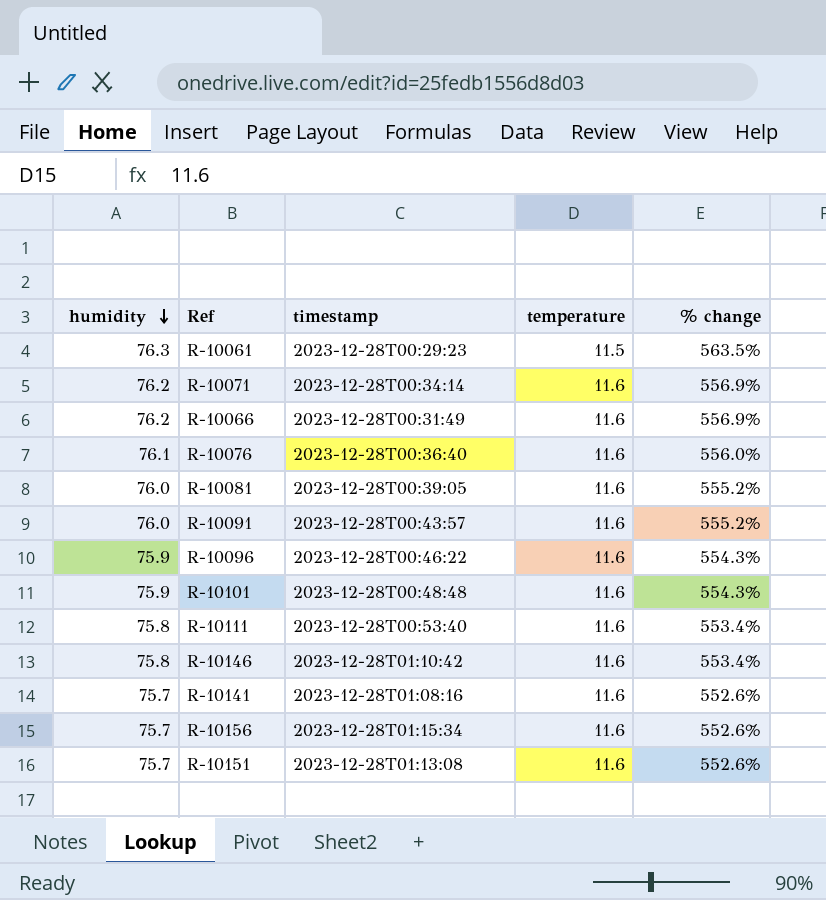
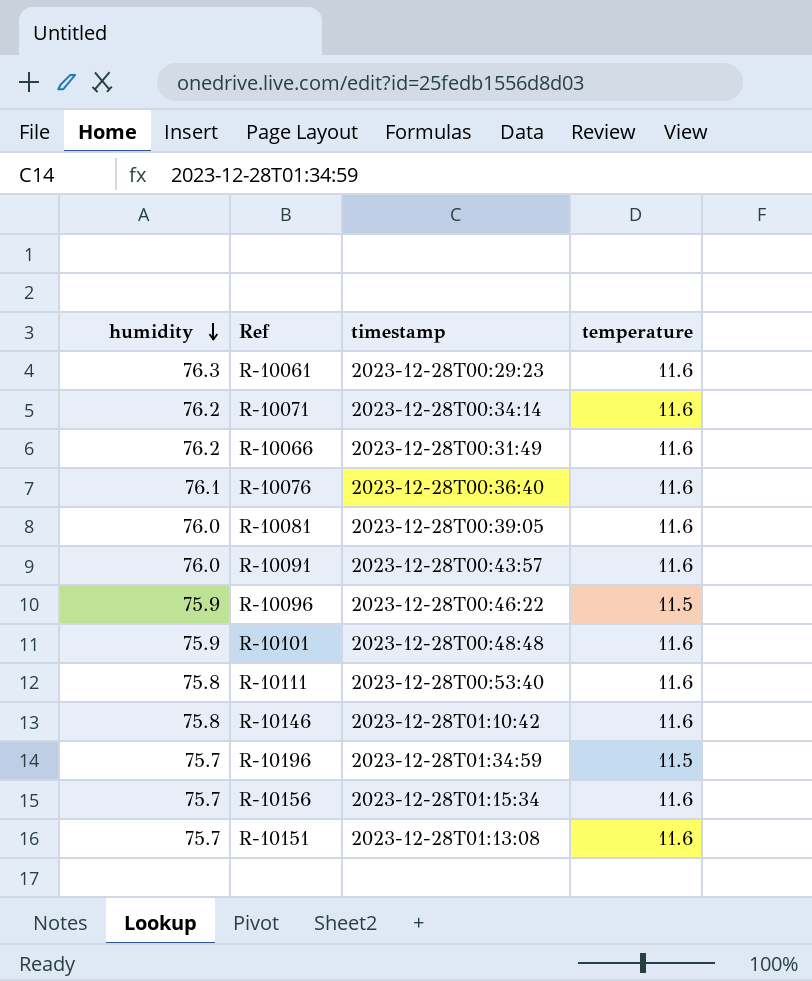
column % change | formula: ([humidity] - [temperature]) / [temperature] -> none
row R-10141: 75.7 | 2023-12-28T01:08:16 | 11.6 | 552.6% -> none
R-10061 | temperature: 11.5 -> 11.6
R-10096 | temperature: 11.6 -> 11.5
row R-10196: none -> 75.7 | 2023-12-28T01:34:59 | 11.5

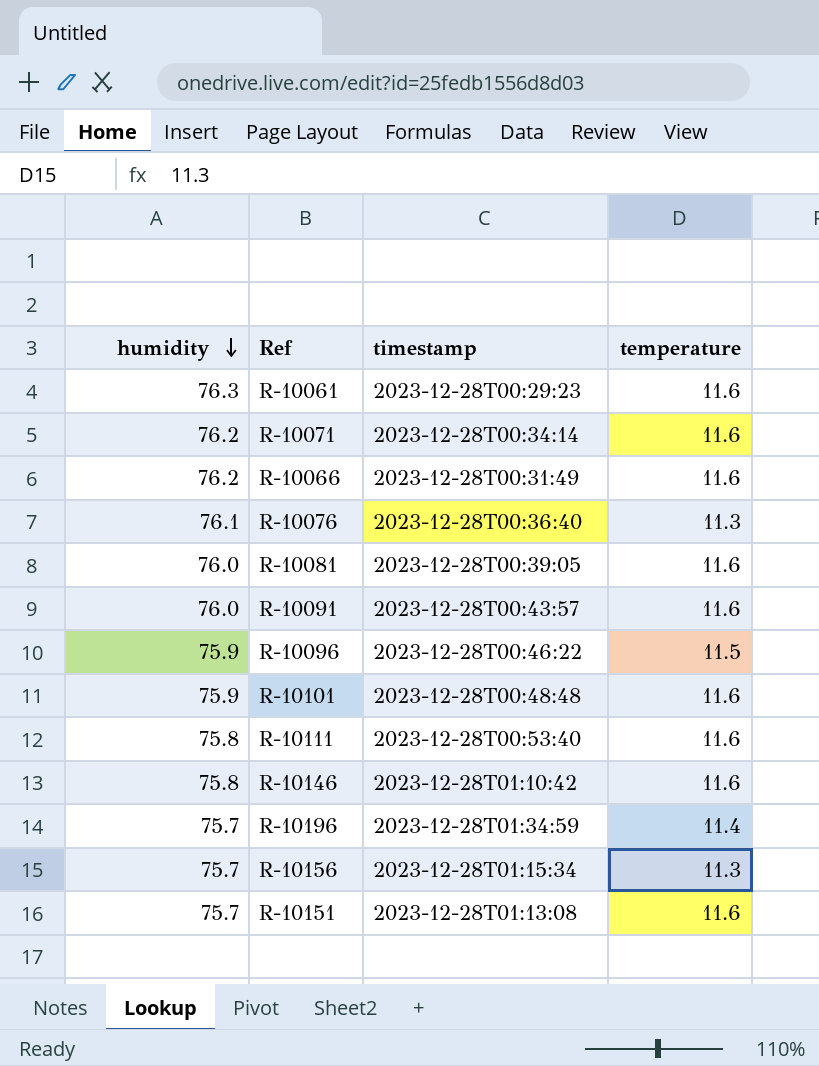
R-10076 | temperature: 11.6 -> 11.3
R-10196 | temperature: 11.5 -> 11.4
R-10156 | temperature: 11.6 -> 11.3

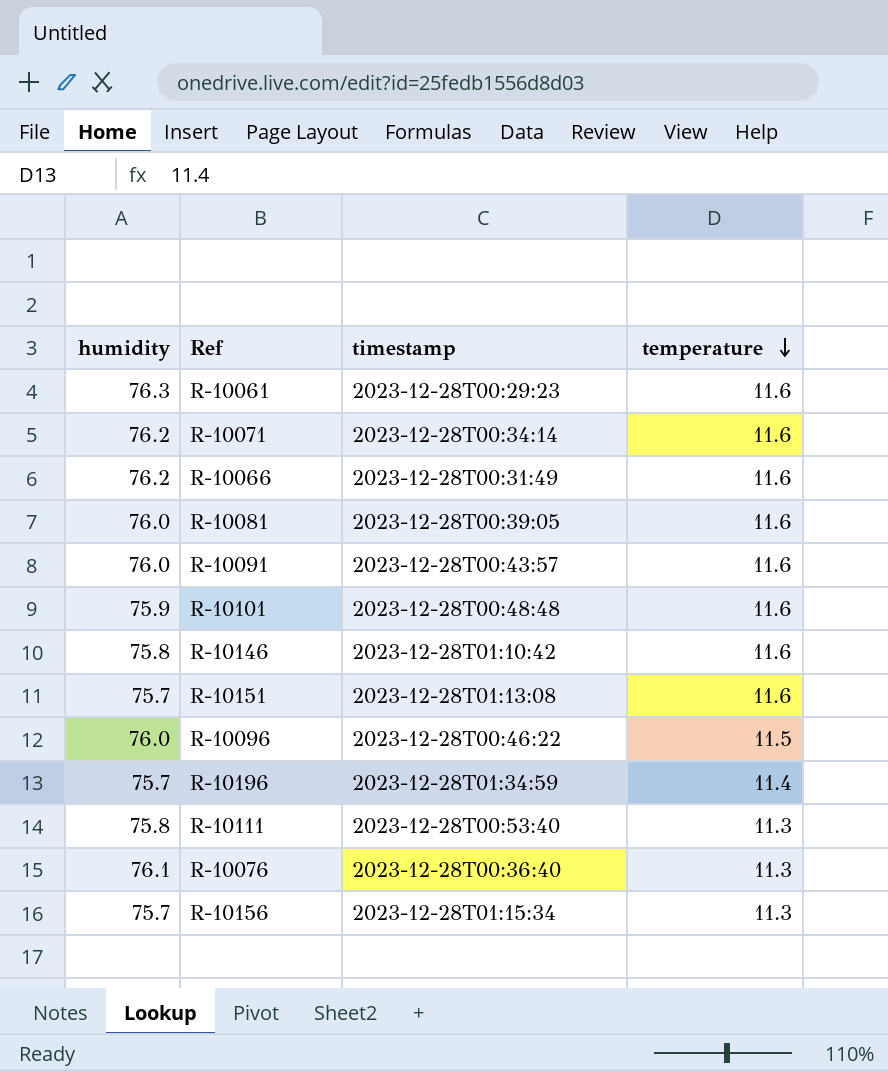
row order: humidity descending -> temperature descending
R-10096 | humidity: 75.9 -> 76.0
R-10111 | temperature: 11.6 -> 11.3

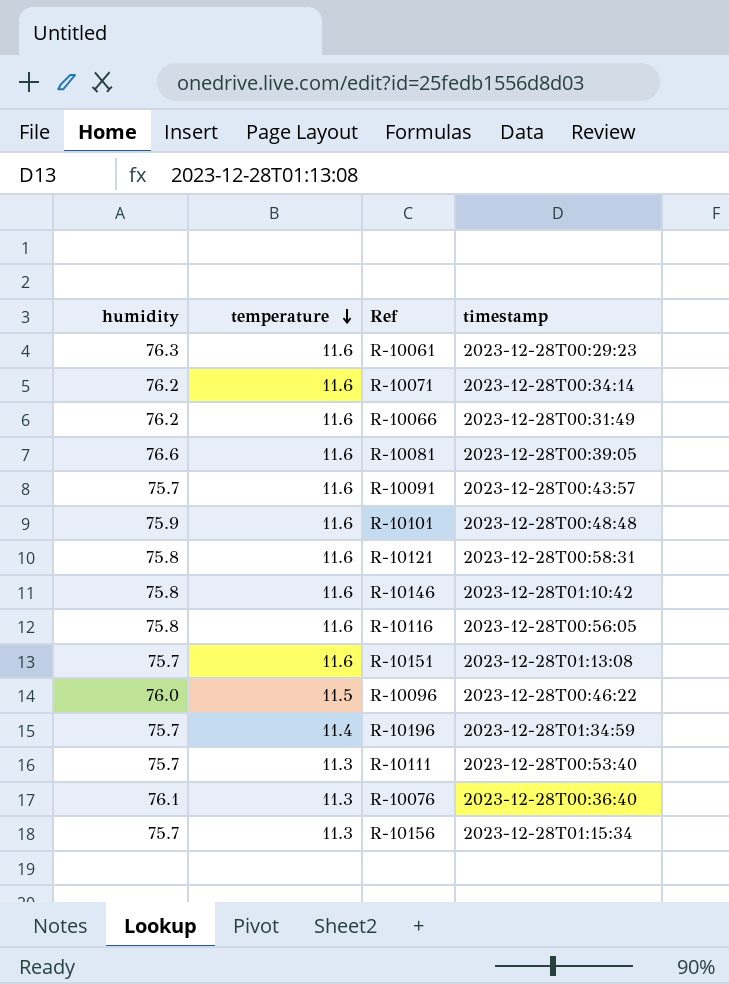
column temperature | position: 4 -> 2
R-10081 | humidity: 76.0 -> 76.6
R-10091 | humidity: 76.0 -> 75.7
row R-10121: none -> 75.8 | 11.6 | 2023-12-28T00:58:31
row R-10116: none -> 75.8 | 11.6 | 2023-12-28T00:56:05
R-10111 | humidity: 75.8 -> 75.7

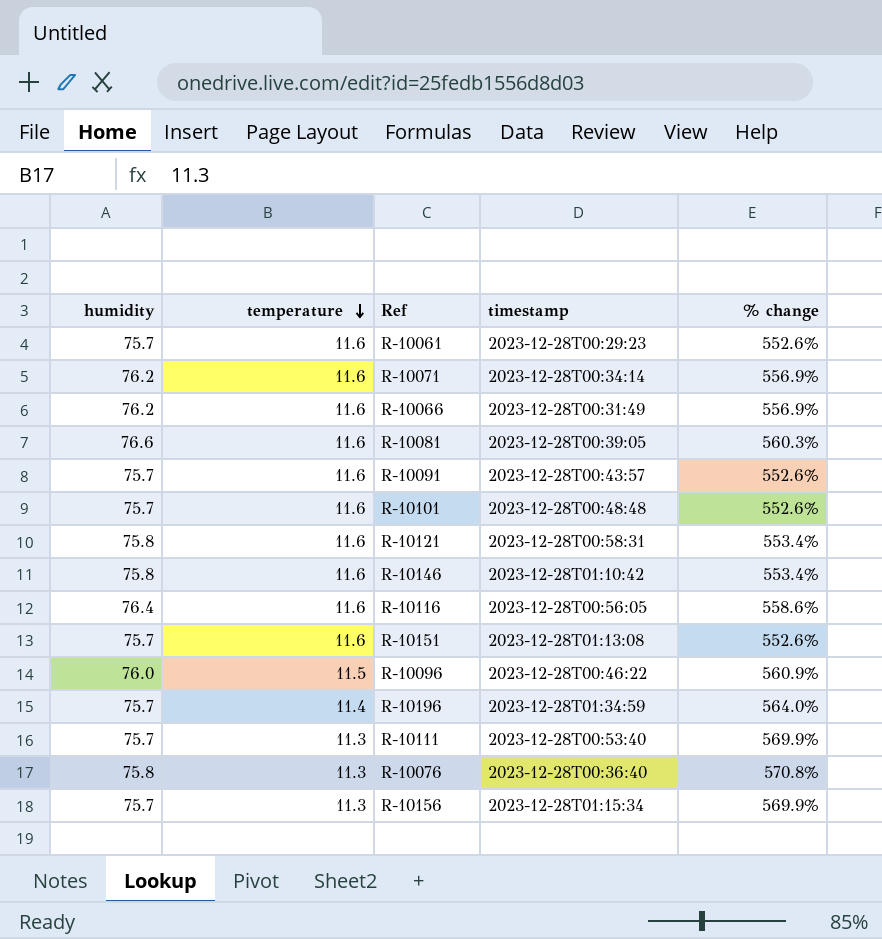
column % change | formula: none -> ([humidity] - [temperature]) / [temperature]
R-10061 | humidity: 76.3 -> 75.7
R-10101 | humidity: 75.9 -> 75.7
R-10116 | humidity: 75.8 -> 76.4
R-10076 | humidity: 76.1 -> 75.8

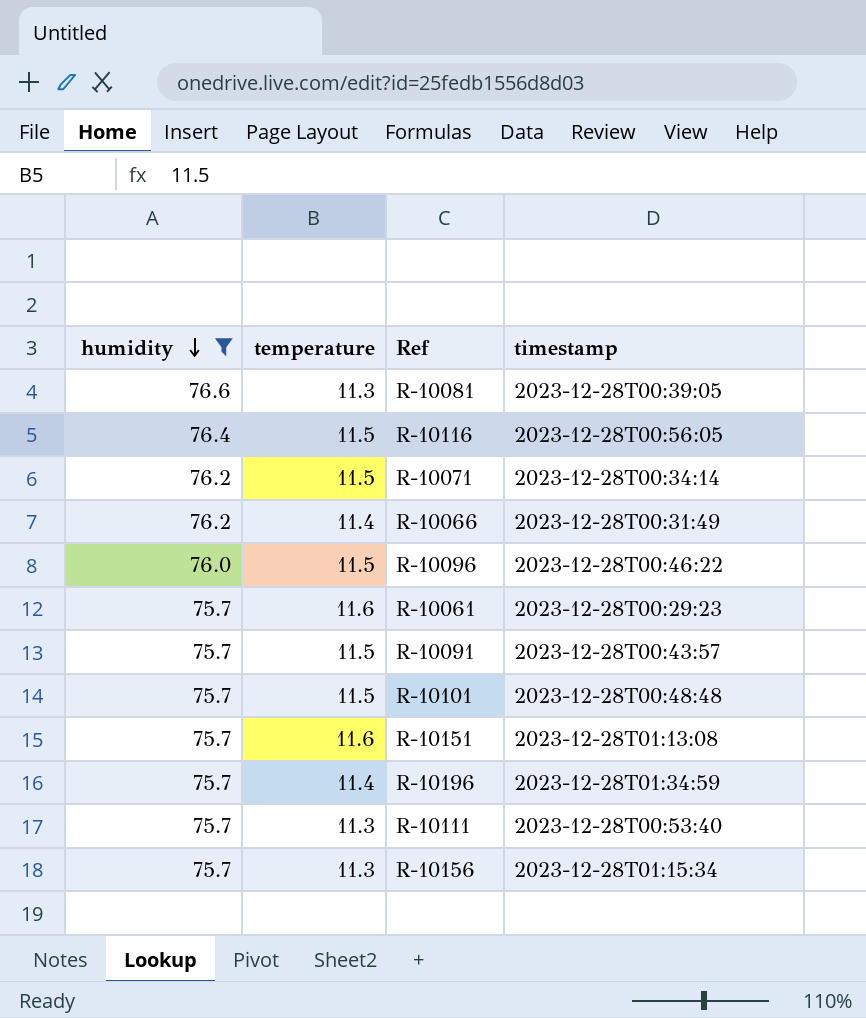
filter: none -> humidity != 75.8
row order: temperature descending -> humidity descending
column % change | formula: ([humidity] - [temperature]) / [temperature] -> none
R-10081 | temperature: 11.6 -> 11.3
R-10116 | temperature: 11.6 -> 11.5
R-10071 | temperature: 11.6 -> 11.5
R-10066 | temperature: 11.6 -> 11.4
R-10091 | temperature: 11.6 -> 11.5
R-10101 | temperature: 11.6 -> 11.5

